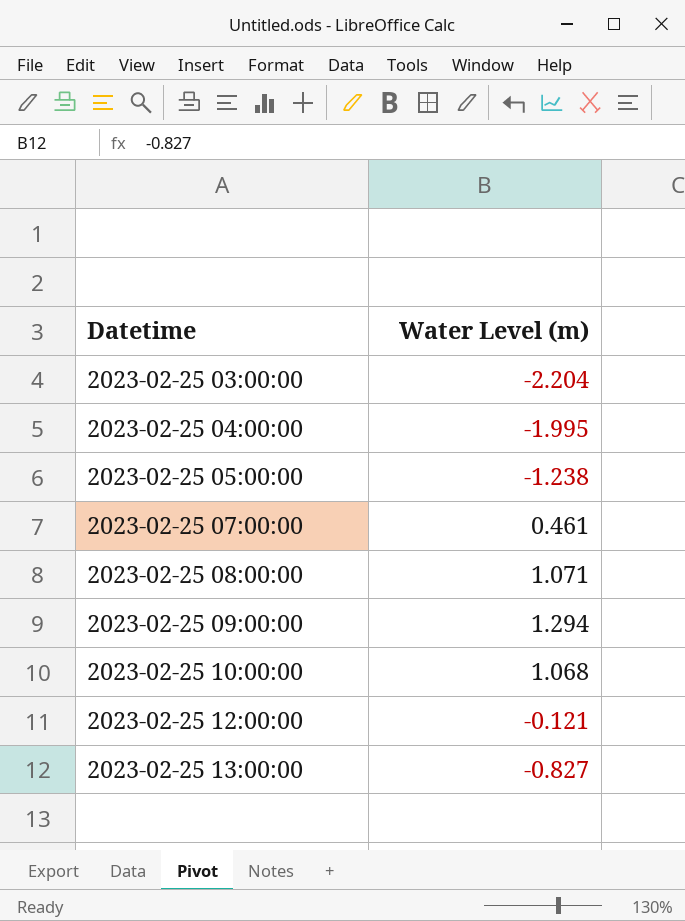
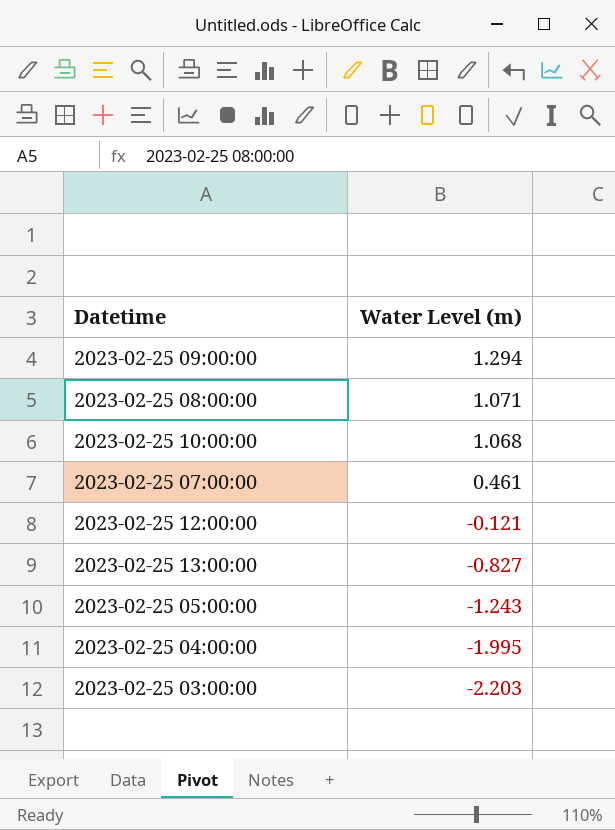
row order: Datetime ascending -> Water Level (m) descending
2023-02-25 05:00:00 | Water Level (m): -1.238 -> -1.243
2023-02-25 03:00:00 | Water Level (m): -2.204 -> -2.203

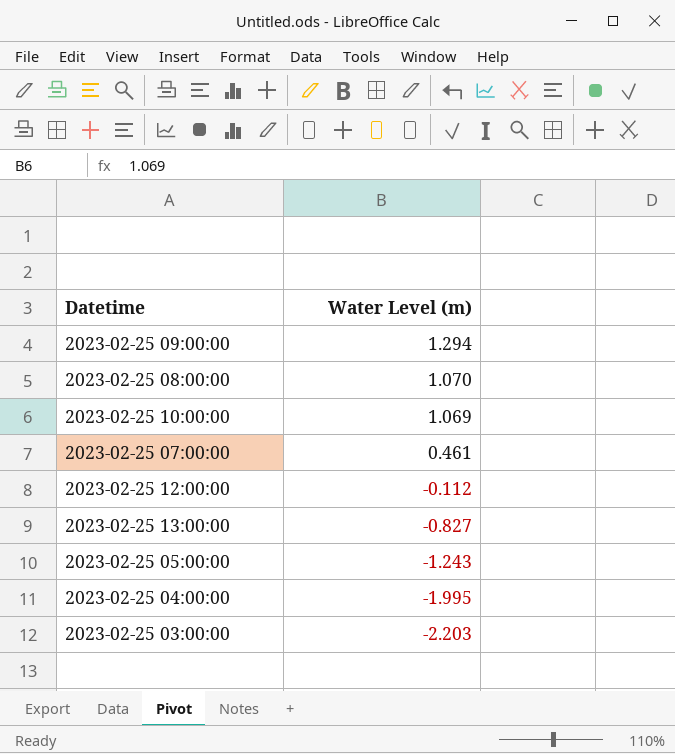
2023-02-25 08:00:00 | Water Level (m): 1.071 -> 1.070
2023-02-25 10:00:00 | Water Level (m): 1.068 -> 1.069
2023-02-25 12:00:00 | Water Level (m): -0.121 -> -0.112

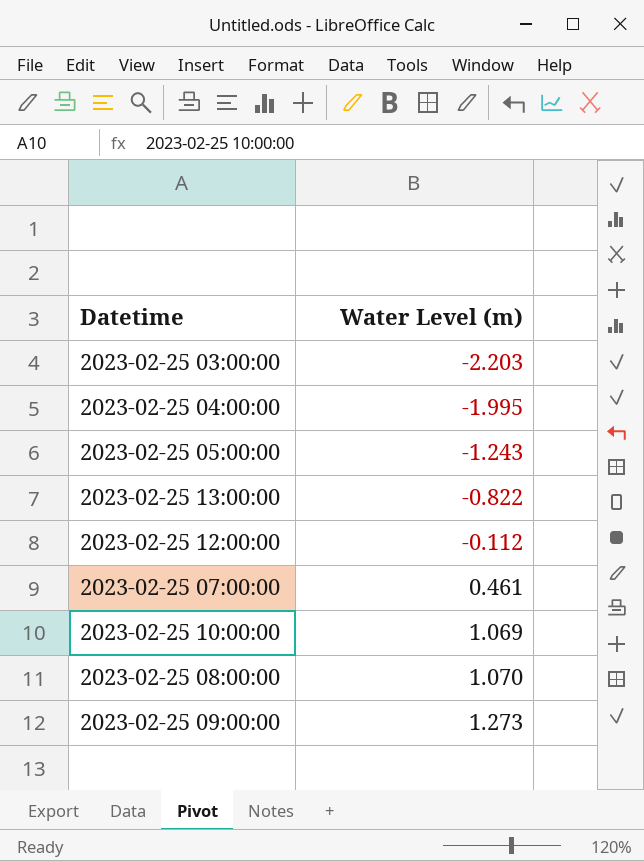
row order: Water Level (m) descending -> Water Level (m) ascending
2023-02-25 13:00:00 | Water Level (m): -0.827 -> -0.822
2023-02-25 09:00:00 | Water Level (m): 1.294 -> 1.273

